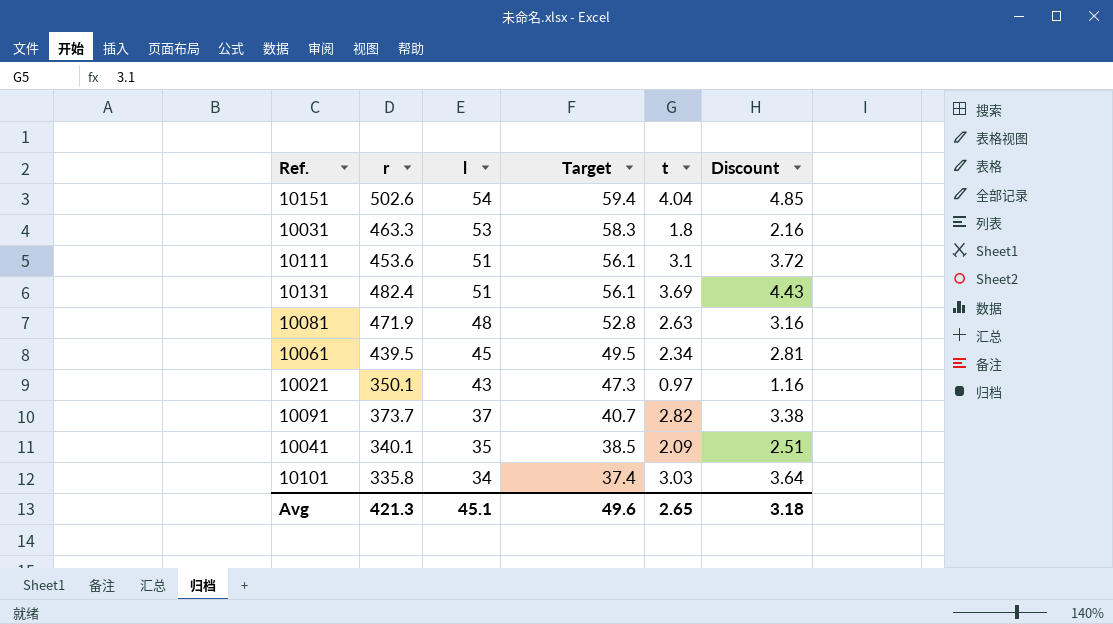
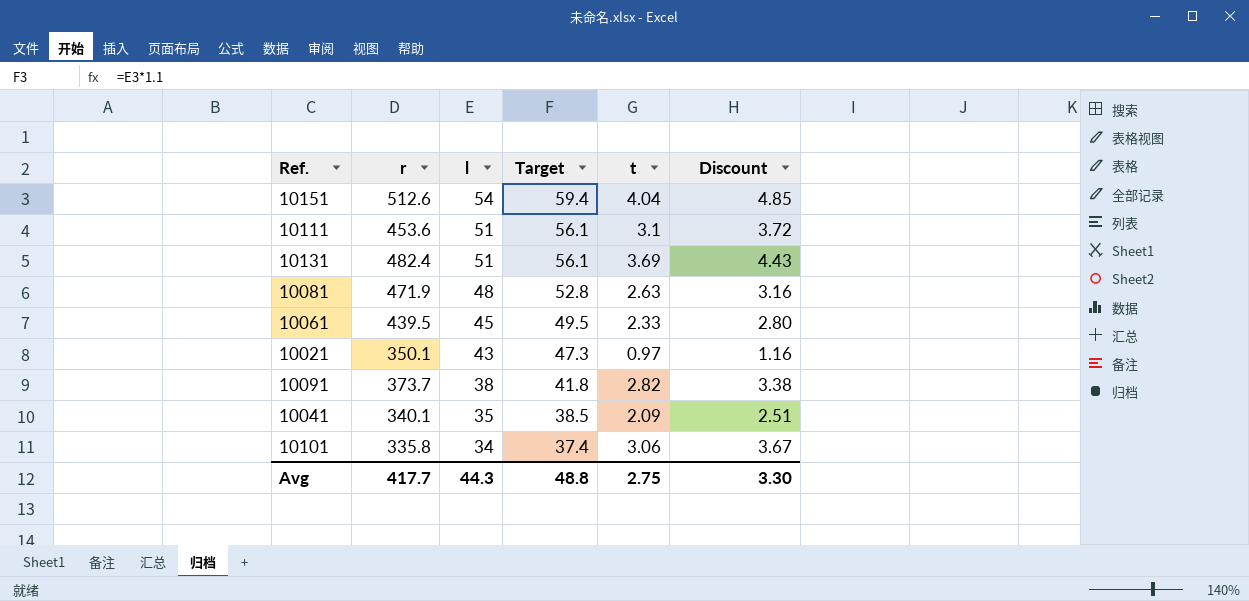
row 10031: 463.3 | 53 | 58.3 | 1.8 | 2.16 -> none
10151 | r: 502.6 -> 512.6
10061 | t: 2.34 -> 2.33
10061 | Discount: 2.81 -> 2.80
10091 | l: 37 -> 38
10091 | Target: 40.7 -> 41.8
10101 | t: 3.03 -> 3.06
10101 | Discount: 3.64 -> 3.67
Avg | r: 421.3 -> 417.7
Avg | l: 45.1 -> 44.3
Avg | Target: 49.6 -> 48.8
Avg | t: 2.65 -> 2.75
Avg | Discount: 3.18 -> 3.30

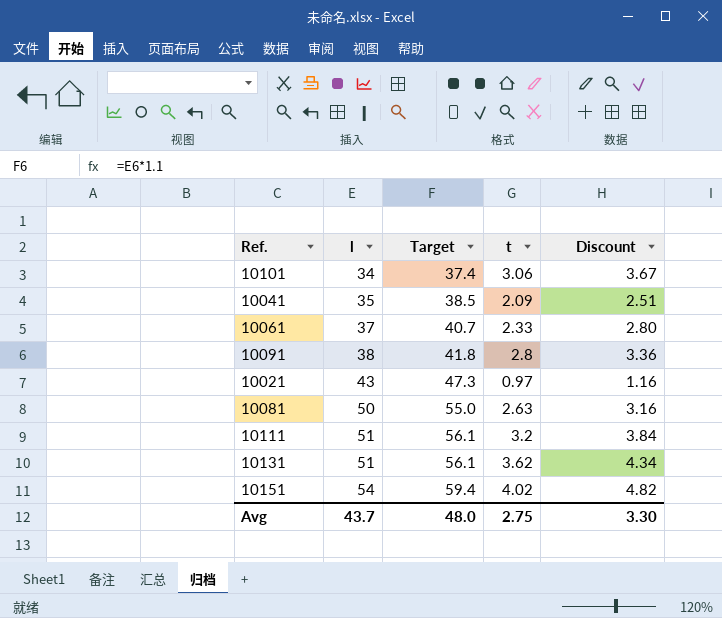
row order: l descending -> l ascending
column r | position: 2 -> none
10061 | l: 45 -> 37
10061 | Target: 49.5 -> 40.7
10091 | t: 2.82 -> 2.8
10091 | Discount: 3.38 -> 3.36
10081 | l: 48 -> 50
10081 | Target: 52.8 -> 55.0
10111 | t: 3.1 -> 3.2
10111 | Discount: 3.72 -> 3.84
10131 | t: 3.69 -> 3.62
10131 | Discount: 4.43 -> 4.34
10151 | t: 4.04 -> 4.02
10151 | Discount: 4.85 -> 4.82
Avg | l: 44.3 -> 43.7
Avg | Target: 48.8 -> 48.0

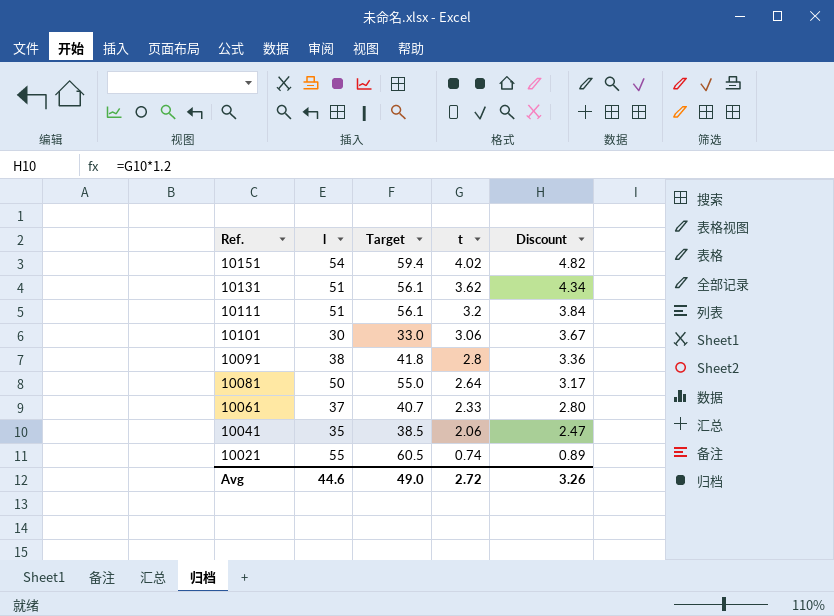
row order: l ascending -> Ref. descending
10101 | l: 34 -> 30
10101 | Target: 37.4 -> 33.0
10081 | t: 2.63 -> 2.64
10081 | Discount: 3.16 -> 3.17
10041 | t: 2.09 -> 2.06
10041 | Discount: 2.51 -> 2.47
10021 | l: 43 -> 55
10021 | Target: 47.3 -> 60.5
10021 | t: 0.97 -> 0.74
10021 | Discount: 1.16 -> 0.89
Avg | l: 43.7 -> 44.6
Avg | Target: 48.0 -> 49.0
Avg | t: 2.75 -> 2.72
Avg | Discount: 3.30 -> 3.26

